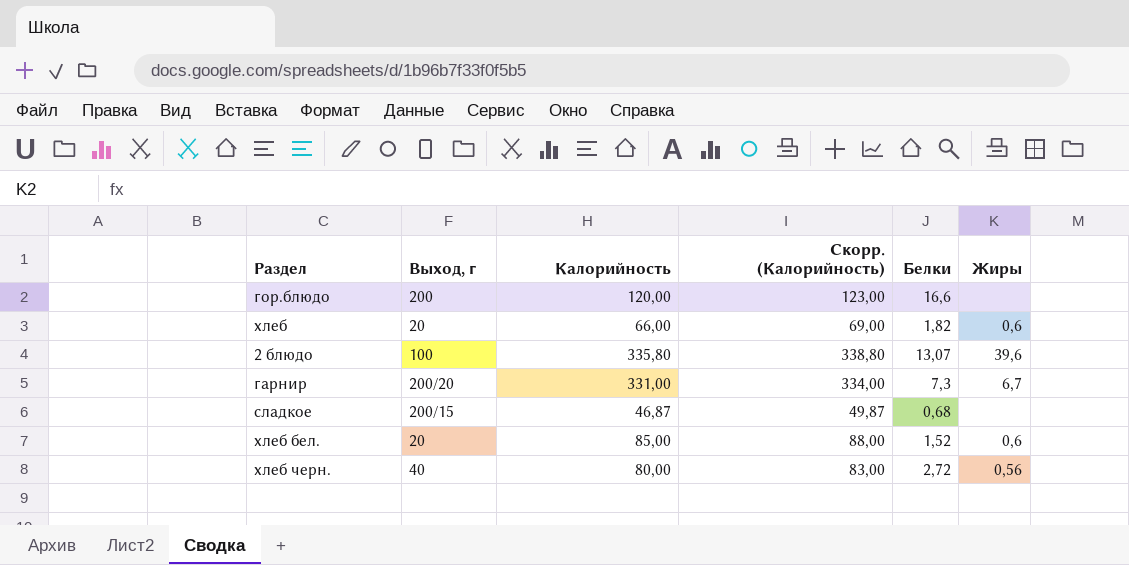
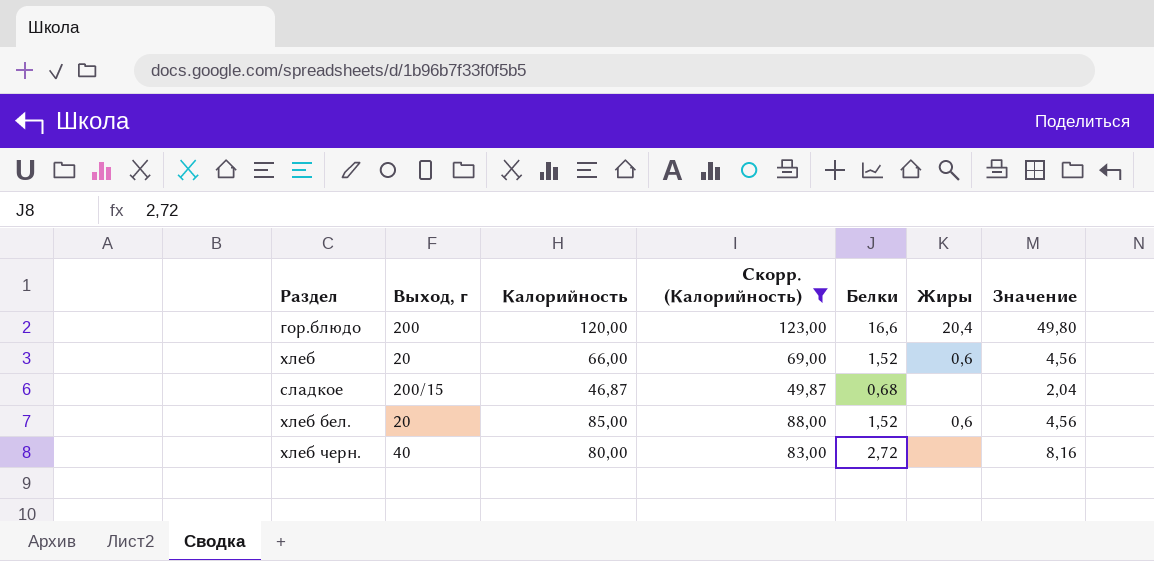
filter: none -> Скорр. (Калорийность) <= 123,00
column Значение | formula: none -> [Белки] * 3
гор.блюдо | Жиры: none -> 20,4
хлеб | Белки: 1,82 -> 1,52
хлеб черн. | Жиры: 0,56 -> none

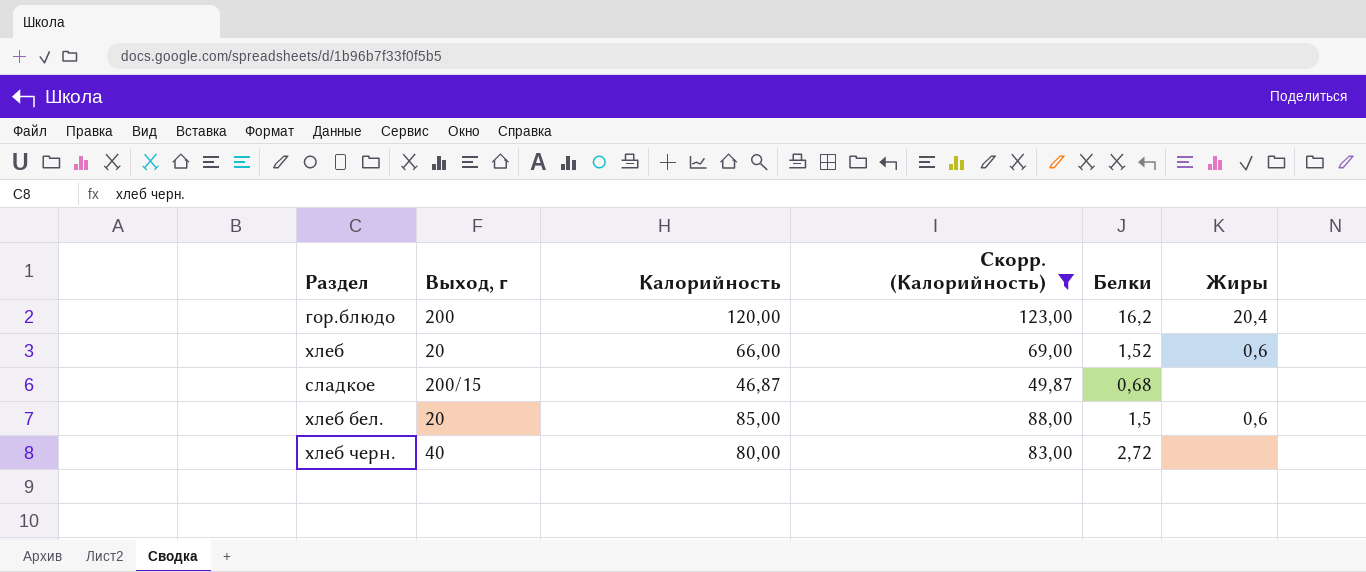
column Значение | formula: [Белки] * 3 -> none
гор.блюдо | Белки: 16,6 -> 16,2
хлеб бел. | Белки: 1,52 -> 1,5

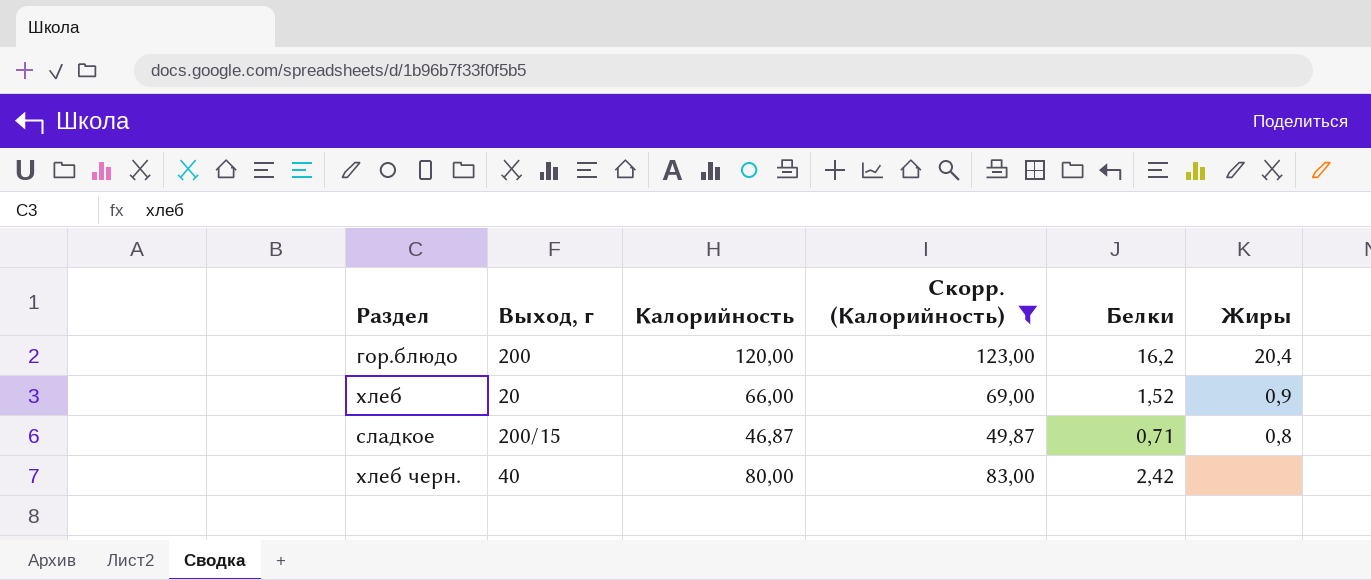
row хлеб бел.: 20 | 85,00 | 88,00 | 1,5 | 0,6 -> none
хлеб | Жиры: 0,6 -> 0,9
сладкое | Белки: 0,68 -> 0,71
сладкое | Жиры: none -> 0,8
хлеб черн. | Белки: 2,72 -> 2,42

